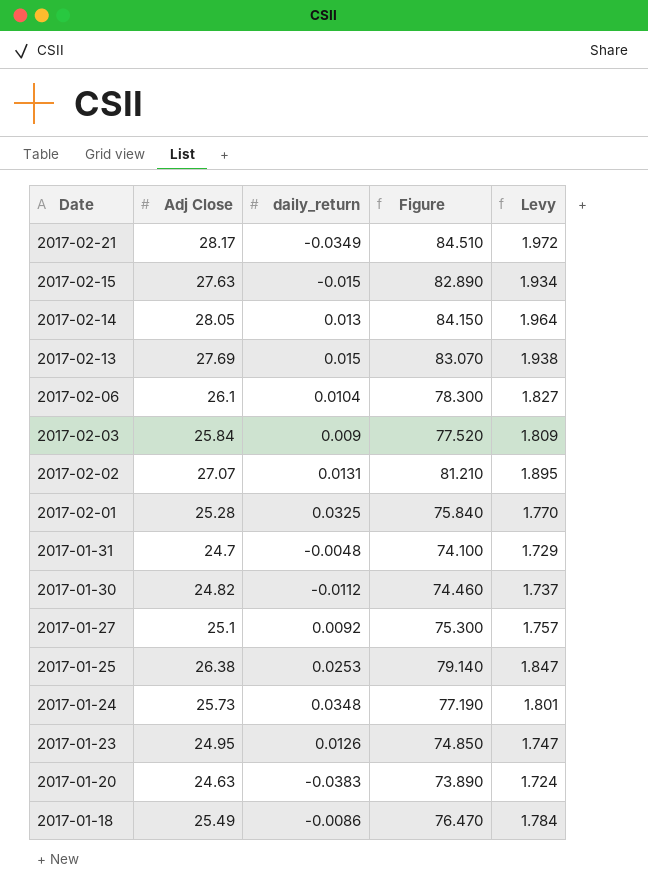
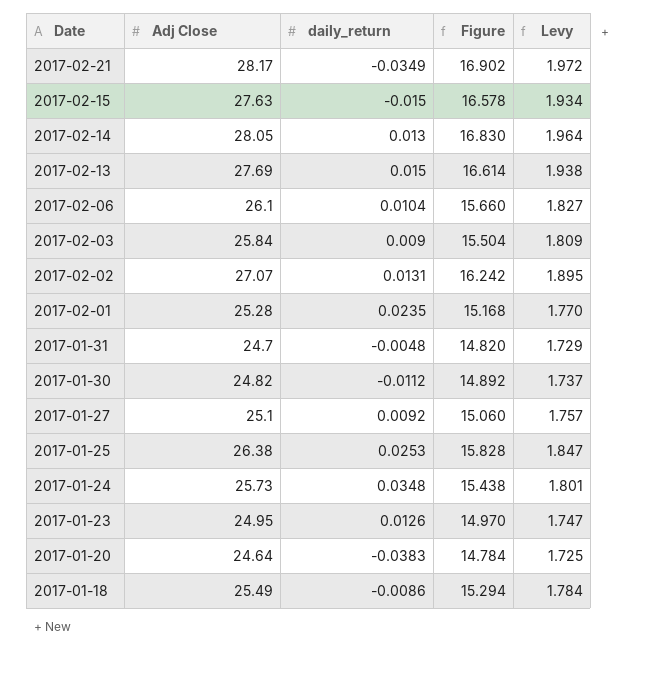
column Figure | formula: [Adj Close] * 3 -> [Adj Close] * 0.6
2017-02-01 | daily_return: 0.0325 -> 0.0235
2017-01-20 | Adj Close: 24.63 -> 24.64
2017-01-20 | Levy: 1.724 -> 1.725

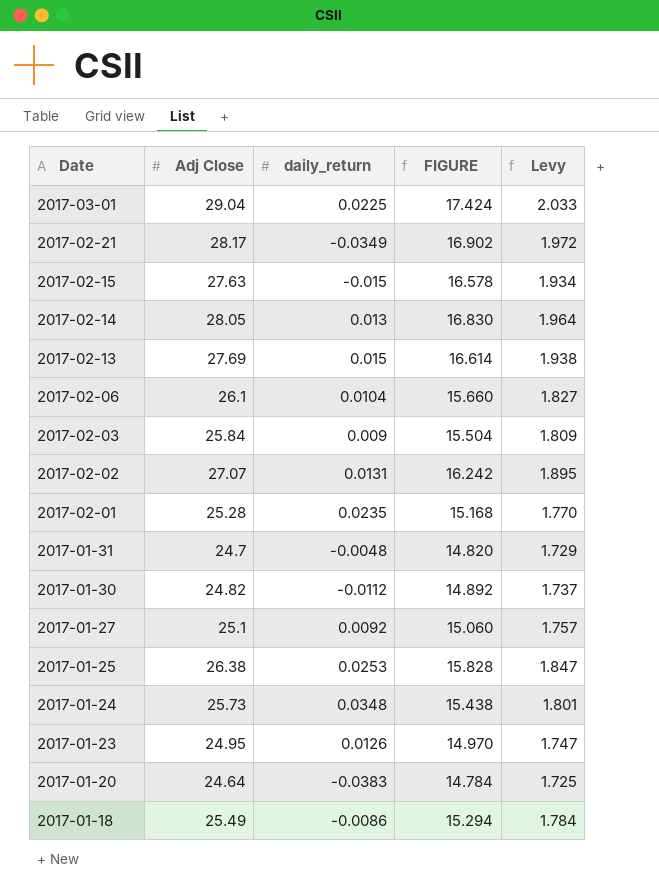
column name: Figure -> FIGURE
row 2017-03-01: none -> 29.04 | 0.0225 | 17.424 | 2.033

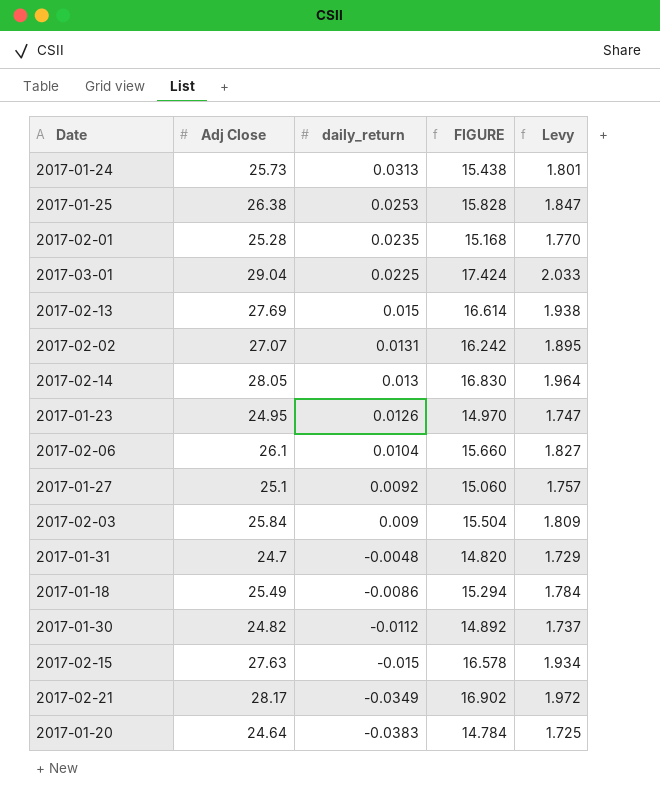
row order: Date descending -> daily_return descending
2017-01-24 | daily_return: 0.0348 -> 0.0313

